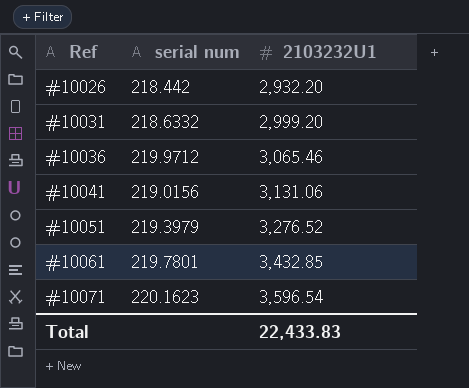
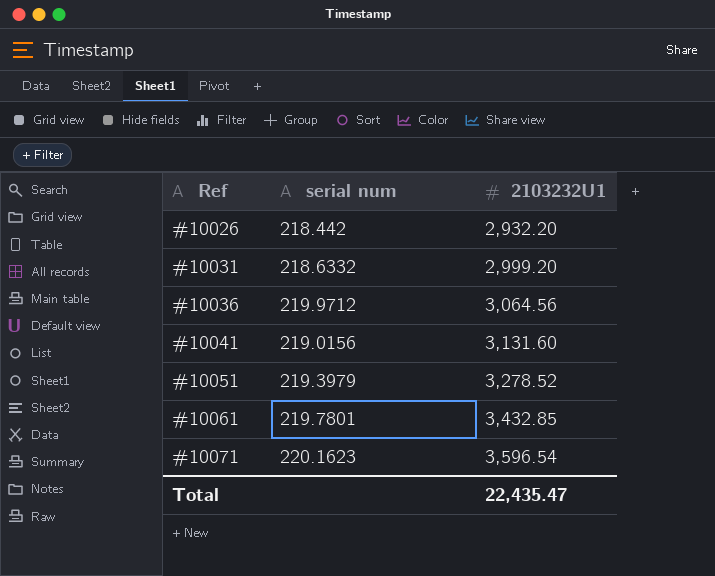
#10036 | 2103232U1: 3,065.46 -> 3,064.56
#10041 | 2103232U1: 3,131.06 -> 3,131.60
#10051 | 2103232U1: 3,276.52 -> 3,278.52
Total | 2103232U1: 22,433.83 -> 22,435.47

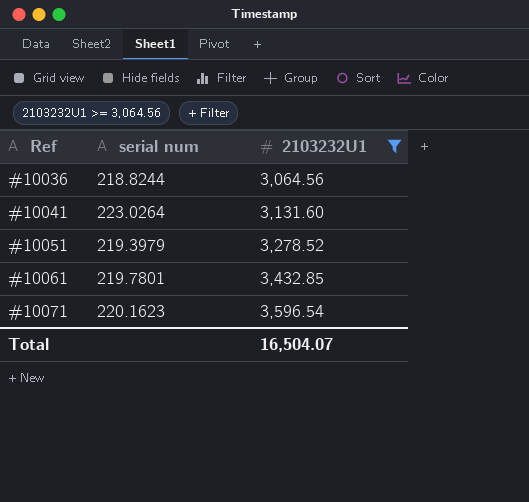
filter: none -> 2103232U1 >= 3,064.56
#10036 | serial num: 219.9712 -> 218.8244
#10041 | serial num: 219.0156 -> 223.0264
Total | 2103232U1: 22,435.47 -> 16,504.07

